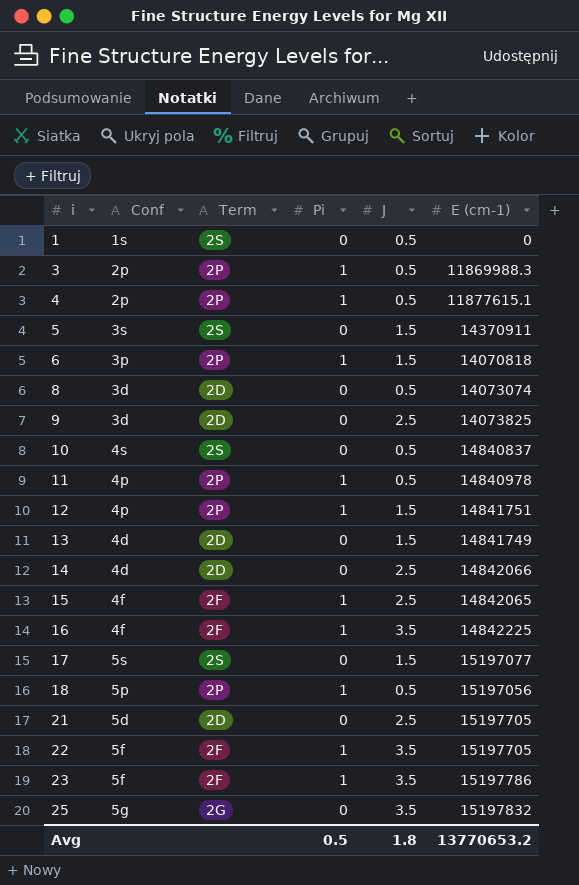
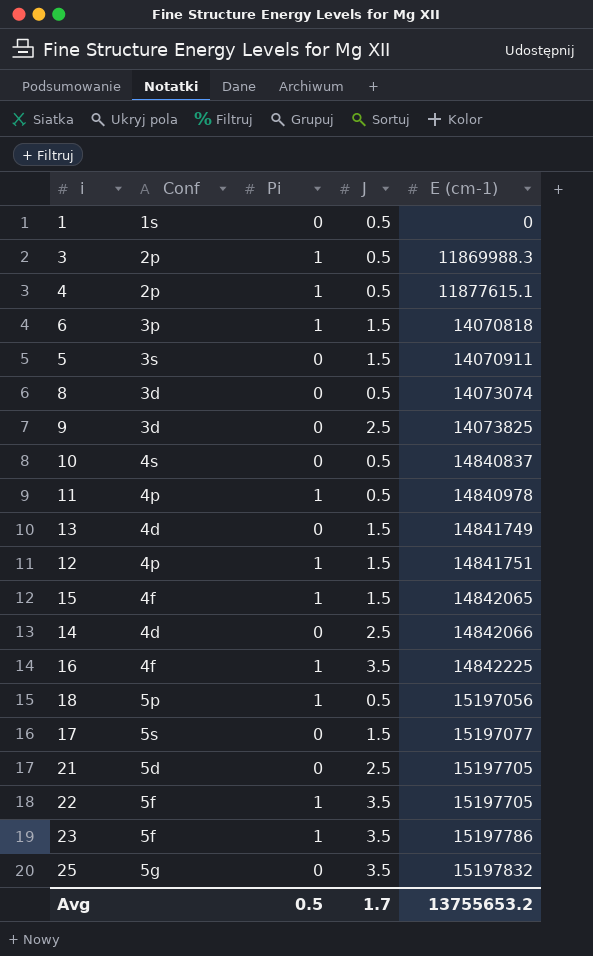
row order: i ascending -> E (cm-1) ascending
column Term | position: 3 -> none
5 | E (cm-1): 14370911 -> 14070911
15 | J: 2.5 -> 1.5
Avg | J: 1.8 -> 1.7
Avg | E (cm-1): 13770653.2 -> 13755653.2

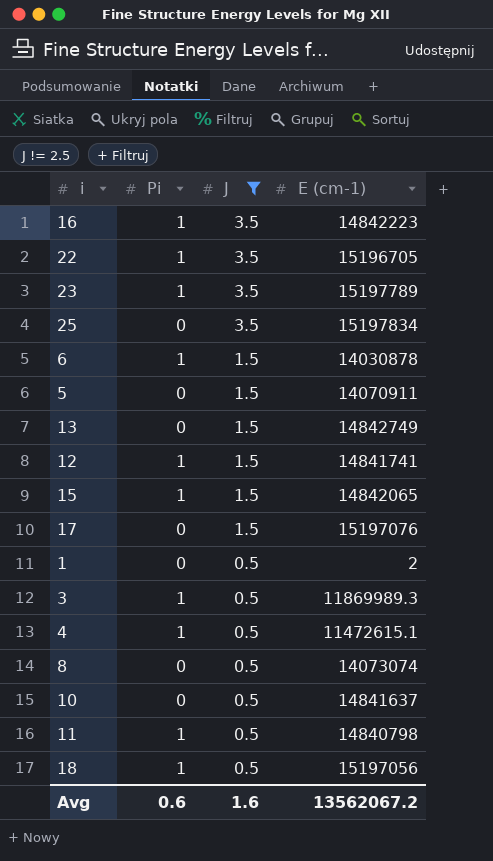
filter: none -> J != 2.5
row order: E (cm-1) ascending -> J descending
column Conf | position: 2 -> none
16 | E (cm-1): 14842225 -> 14842223
22 | E (cm-1): 15197705 -> 15196705
23 | E (cm-1): 15197786 -> 15197789
25 | E (cm-1): 15197832 -> 15197834
6 | E (cm-1): 14070818 -> 14030878
13 | E (cm-1): 14841749 -> 14842749
12 | E (cm-1): 14841751 -> 14841741
17 | E (cm-1): 15197077 -> 15197076
1 | E (cm-1): 0 -> 2
3 | E (cm-1): 11869988.3 -> 11869989.3
4 | E (cm-1): 11877615.1 -> 11472615.1
10 | E (cm-1): 14840837 -> 14841637
11 | E (cm-1): 14840978 -> 14840798
Avg | Pi: 0.5 -> 0.6
Avg | J: 1.7 -> 1.6
Avg | E (cm-1): 13755653.2 -> 13562067.2

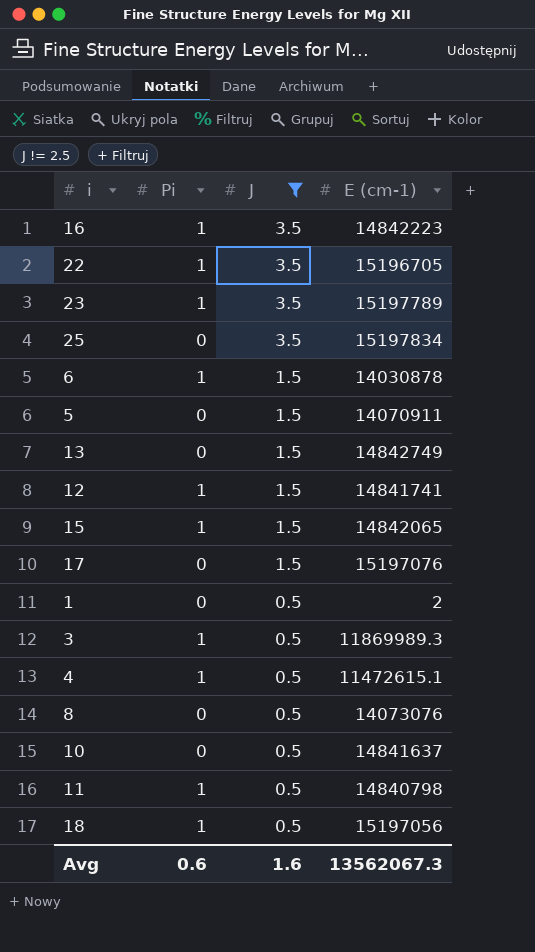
8 | E (cm-1): 14073074 -> 14073076
Avg | E (cm-1): 13562067.2 -> 13562067.3

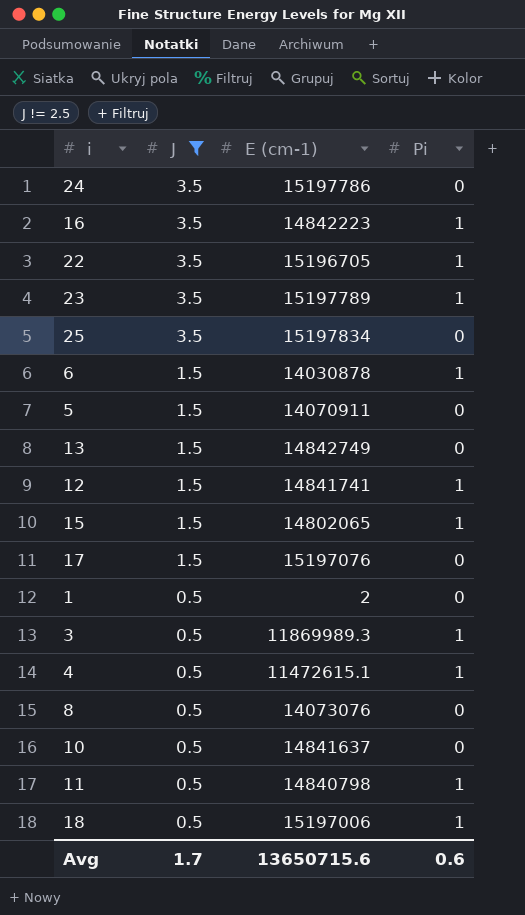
column Pi | position: 2 -> 4
row 24: none -> 3.5 | 15197786 | 0
15 | E (cm-1): 14842065 -> 14802065
18 | E (cm-1): 15197056 -> 15197006
Avg | J: 1.6 -> 1.7
Avg | E (cm-1): 13562067.3 -> 13650715.6

